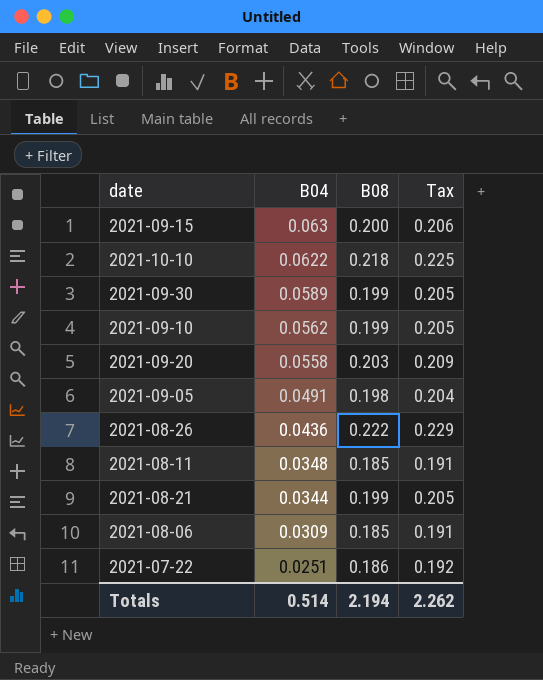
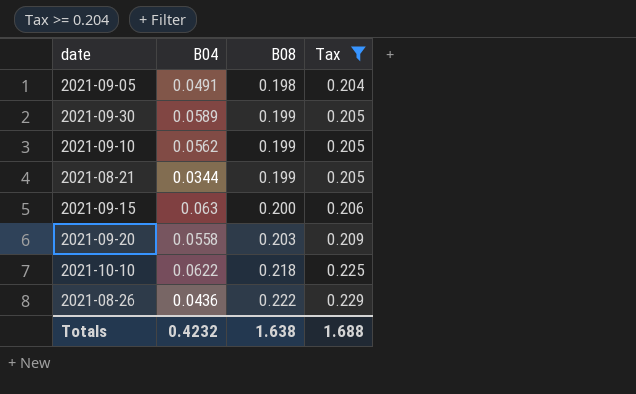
filter: none -> Tax >= 0.204
row order: B04 descending -> B08 ascending
Totals | B04: 0.514 -> 0.4232
Totals | B08: 2.194 -> 1.638
Totals | Tax: 2.262 -> 1.688

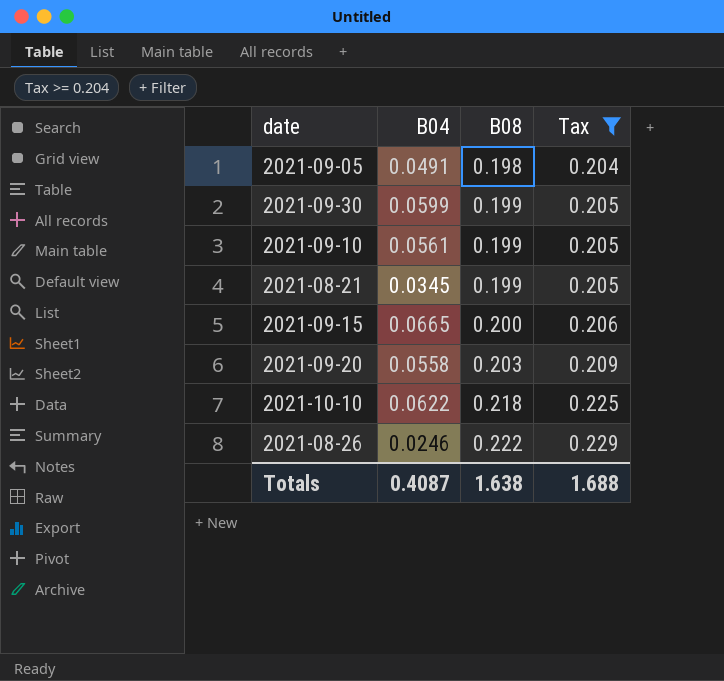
2021-09-30 | B04: 0.0589 -> 0.0599
2021-09-10 | B04: 0.0562 -> 0.0561
2021-08-21 | B04: 0.0344 -> 0.0345
2021-09-15 | B04: 0.063 -> 0.0665
2021-08-26 | B04: 0.0436 -> 0.0246
Totals | B04: 0.4232 -> 0.4087

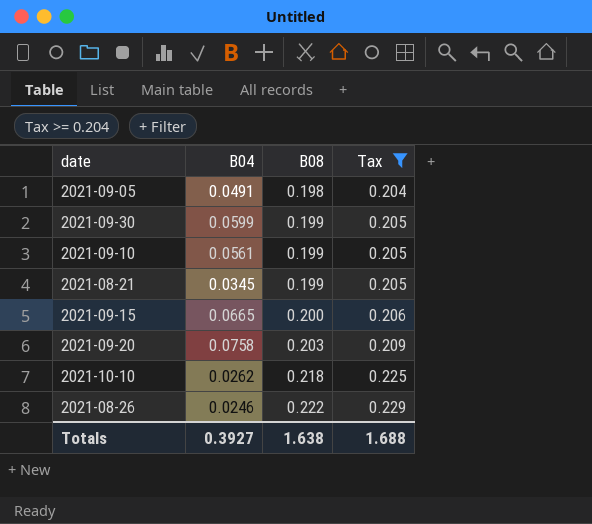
2021-09-20 | B04: 0.0558 -> 0.0758
2021-10-10 | B04: 0.0622 -> 0.0262
Totals | B04: 0.4087 -> 0.3927

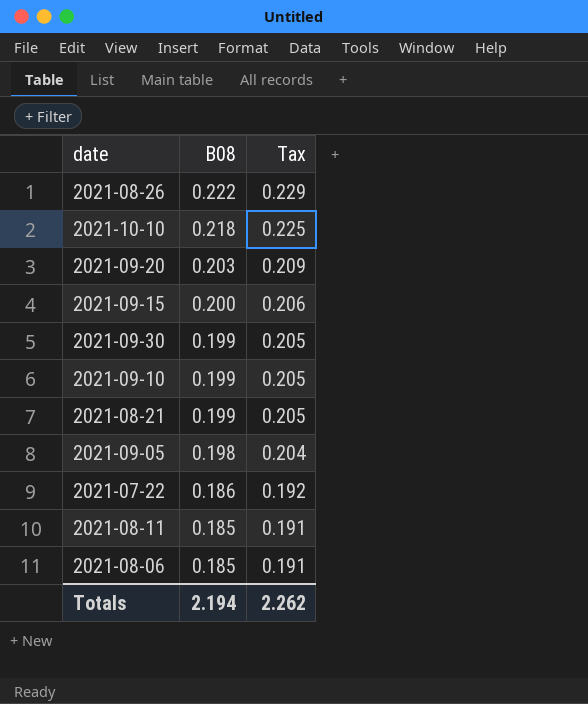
filter: Tax >= 0.204 -> none
row order: B08 ascending -> B08 descending
column B04 | position: 2 -> none
Totals | B08: 1.638 -> 2.194
Totals | Tax: 1.688 -> 2.262

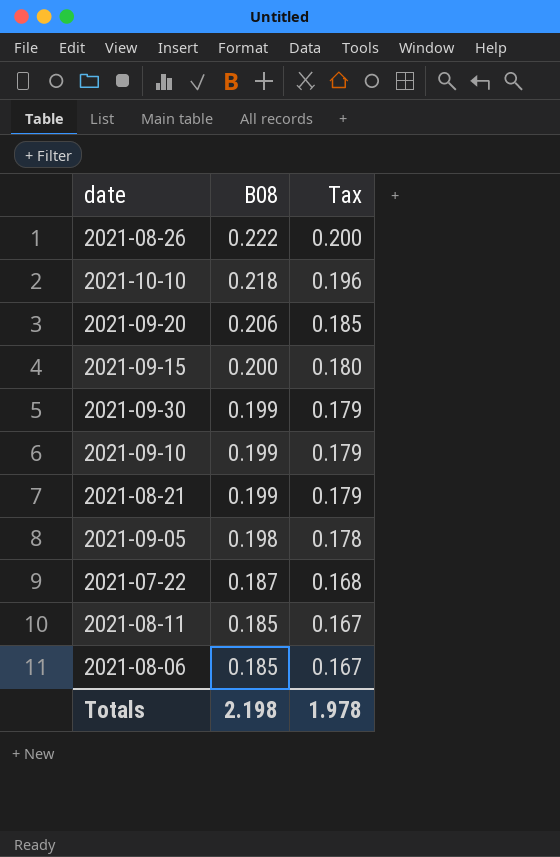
column Tax | formula: [B08] * 1.03 -> [B08] * 0.9
2021-09-20 | B08: 0.203 -> 0.206
2021-07-22 | B08: 0.186 -> 0.187
Totals | B08: 2.194 -> 2.198
Totals | Tax: 2.262 -> 1.978

